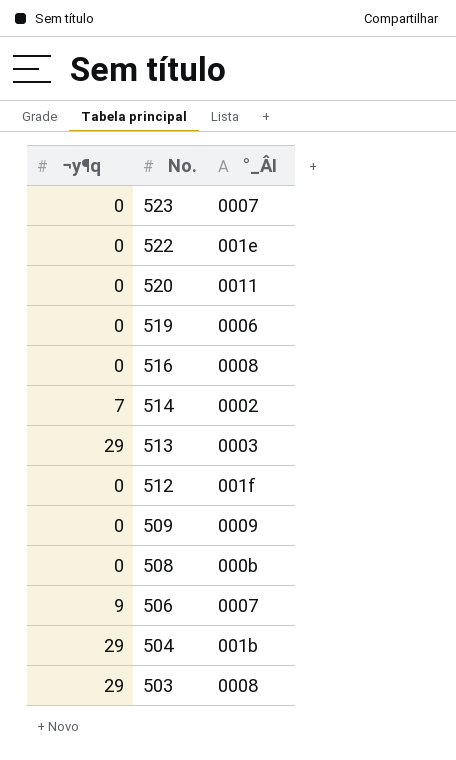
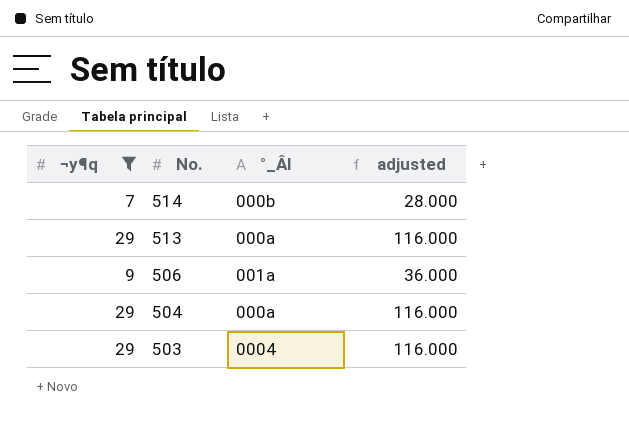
filter: none -> ¬y¶q != 0
column adjusted | formula: none -> [¬y¶q] * 4
514 | °_ÂI: 0002 -> 000b
513 | °_ÂI: 0003 -> 000a
506 | °_ÂI: 0007 -> 001a
504 | °_ÂI: 001b -> 000a
503 | °_ÂI: 0008 -> 0004

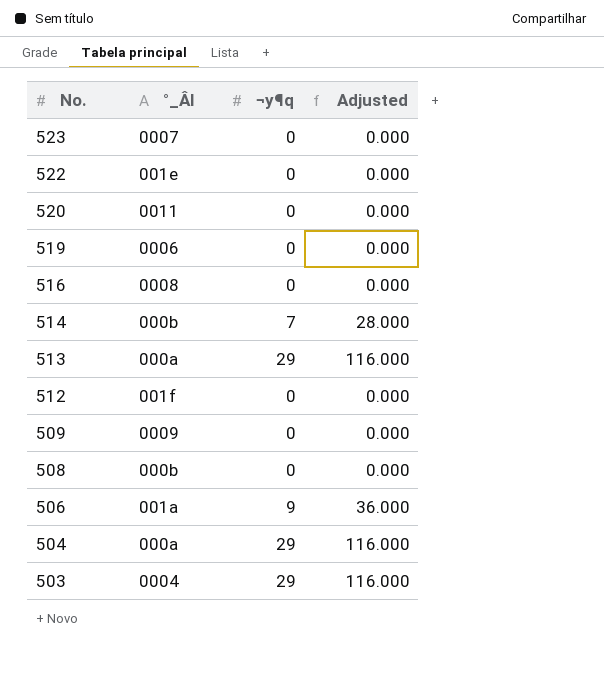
filter: ¬y¶q != 0 -> none
column ¬y¶q | position: 1 -> 3
column name: adjusted -> Adjusted

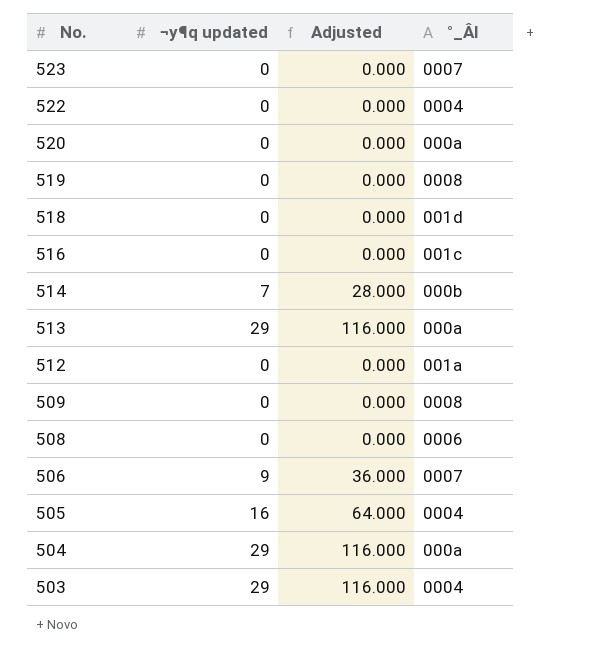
column name: ¬y¶q -> ¬y¶q updated
column °_ÂI | position: 2 -> 4
522 | °_ÂI: 001e -> 0004
520 | °_ÂI: 0011 -> 000a
519 | °_ÂI: 0006 -> 0008
row 518: none -> 0 | 0.000 | 001d
516 | °_ÂI: 0008 -> 001c
512 | °_ÂI: 001f -> 001a
509 | °_ÂI: 0009 -> 0008
508 | °_ÂI: 000b -> 0006
506 | °_ÂI: 001a -> 0007
row 505: none -> 16 | 64.000 | 0004

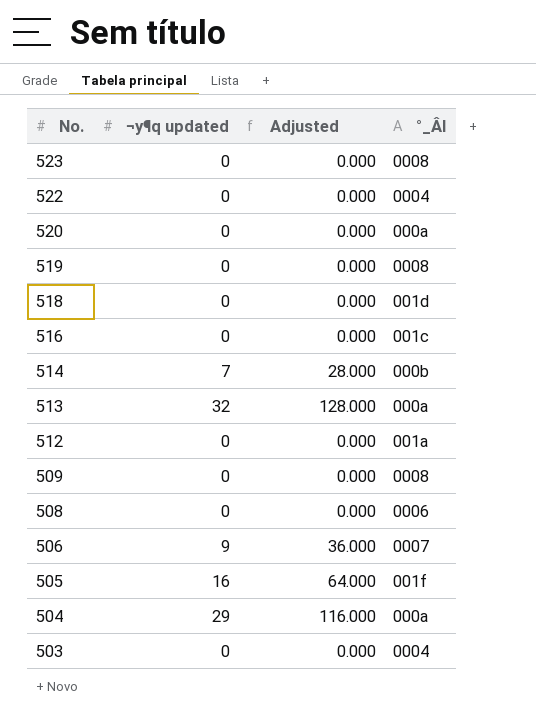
523 | °_ÂI: 0007 -> 0008
513 | ¬y¶q updated: 29 -> 32
513 | Adjusted: 116.000 -> 128.000
505 | °_ÂI: 0004 -> 001f
503 | ¬y¶q updated: 29 -> 0
503 | Adjusted: 116.000 -> 0.000

